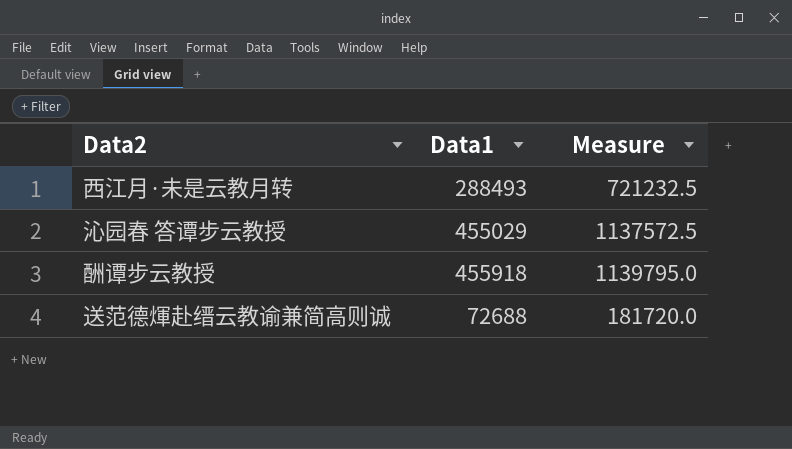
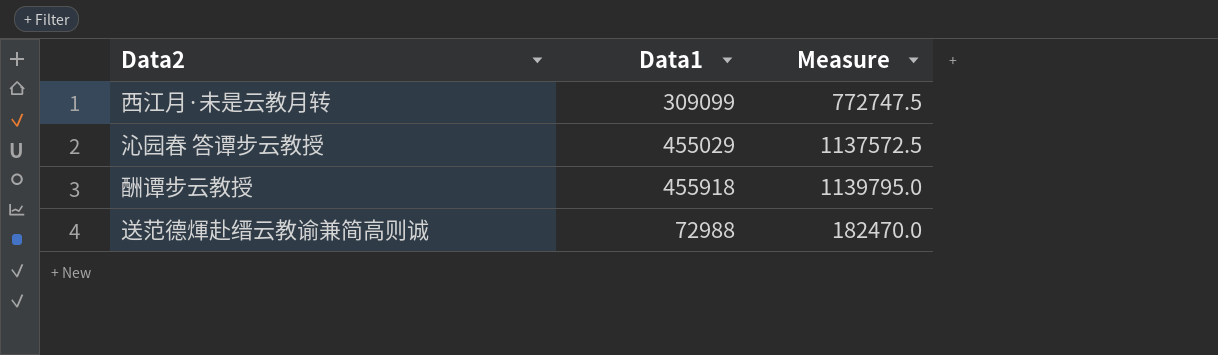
西江月·未是云教月转 | Data1: 288493 -> 309099
西江月·未是云教月转 | Measure: 721232.5 -> 772747.5
送范德煇赴缙云教谕兼简高则诚 | Data1: 72688 -> 72988
送范德煇赴缙云教谕兼简高则诚 | Measure: 181720.0 -> 182470.0

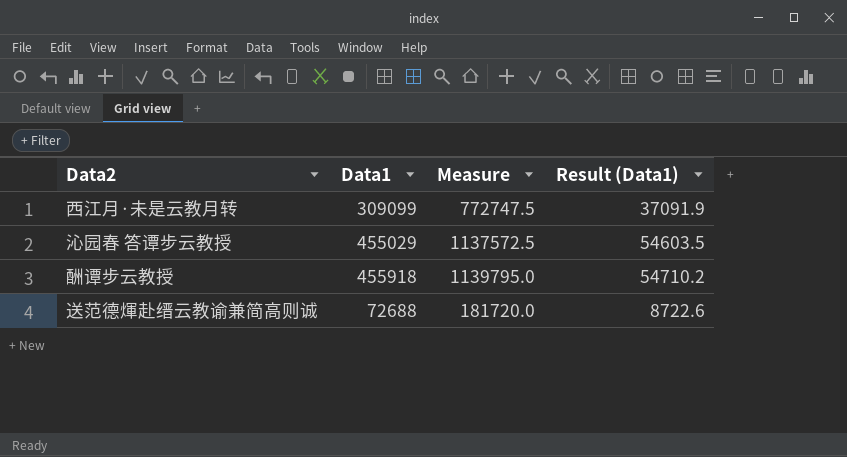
column Result (Data1) | formula: none -> [Data1] * 0.12
送范德煇赴缙云教谕兼简高则诚 | Data1: 72988 -> 72688
送范德煇赴缙云教谕兼简高则诚 | Measure: 182470.0 -> 181720.0

